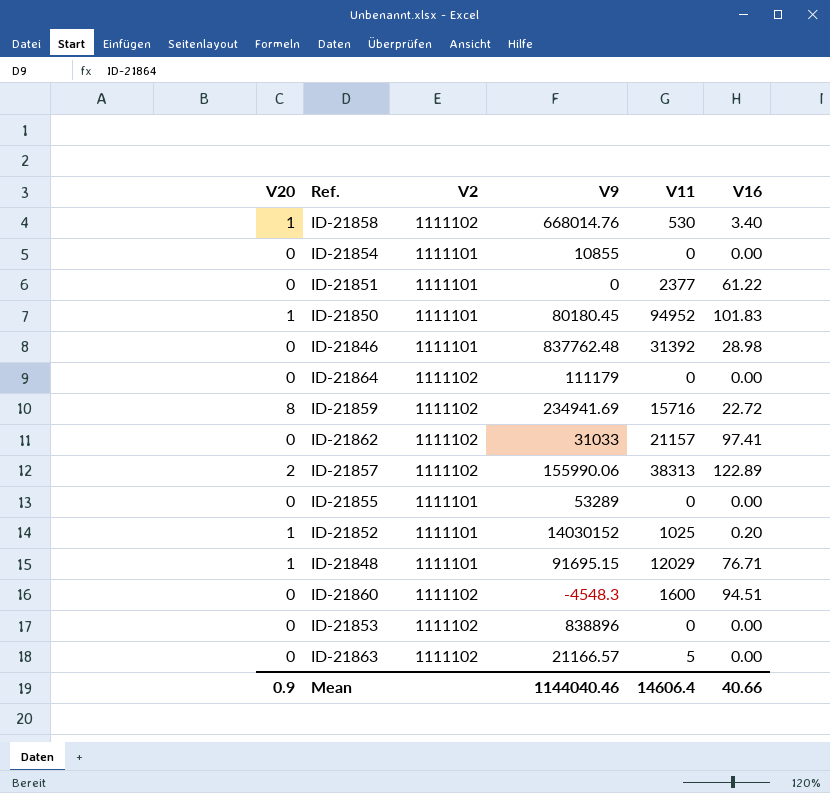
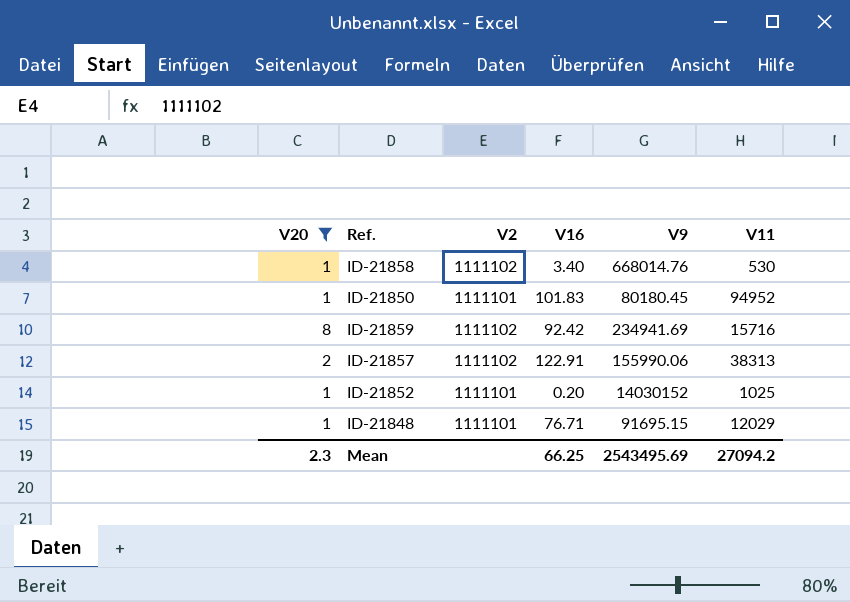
filter: none -> V20 != 0
column V16 | position: 6 -> 4
ID-21859 | V16: 22.72 -> 92.42
ID-21857 | V16: 122.89 -> 122.91
Mean | V20: 0.9 -> 2.3
Mean | V16: 40.66 -> 66.25
Mean | V9: 1144040.46 -> 2543495.69
Mean | V11: 14606.4 -> 27094.2

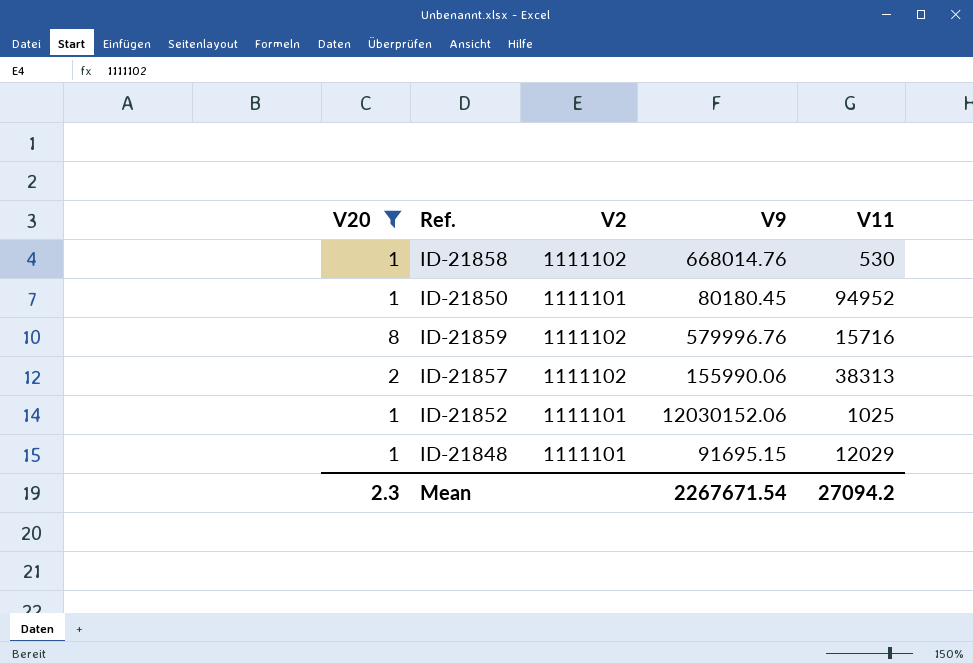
column V16 | position: 4 -> none
ID-21859 | V9: 234941.69 -> 579996.76
ID-21852 | V9: 14030152 -> 12030152.06
Mean | V9: 2543495.69 -> 2267671.54

